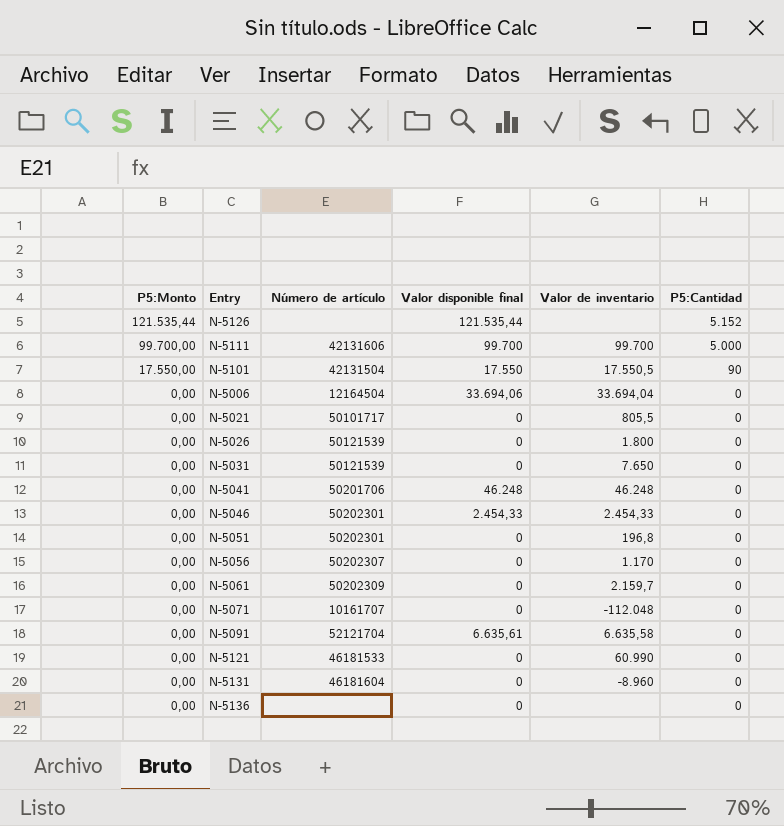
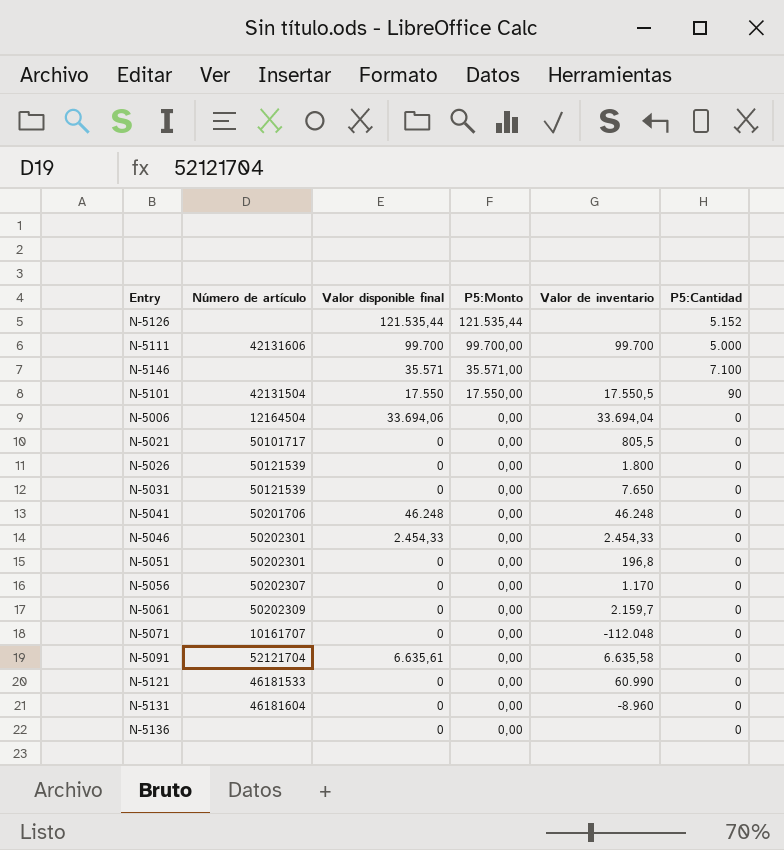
column P5:Monto | position: 1 -> 4
row N-5146: none -> none | 35.571 | 35.571,00 | none | 7.100

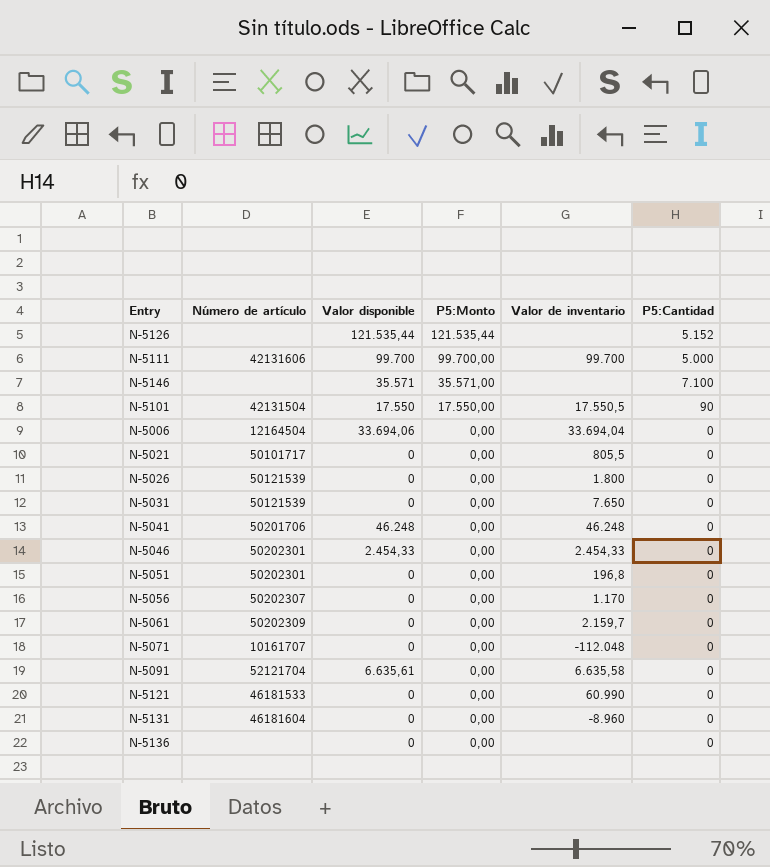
column name: Valor disponible final -> Valor disponible

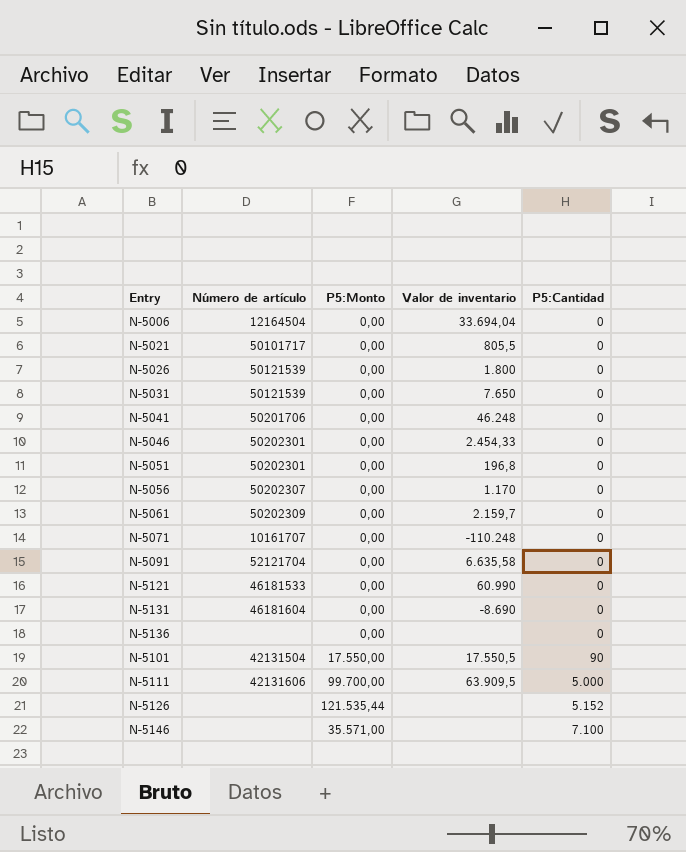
row order: P5:Monto descending -> P5:Cantidad ascending
column Valor disponible | position: 3 -> none
N-5071 | Valor de inventario: -112.048 -> -110.248
N-5131 | Valor de inventario: -8.960 -> -8.690
N-5111 | Valor de inventario: 99.700 -> 63.909,5

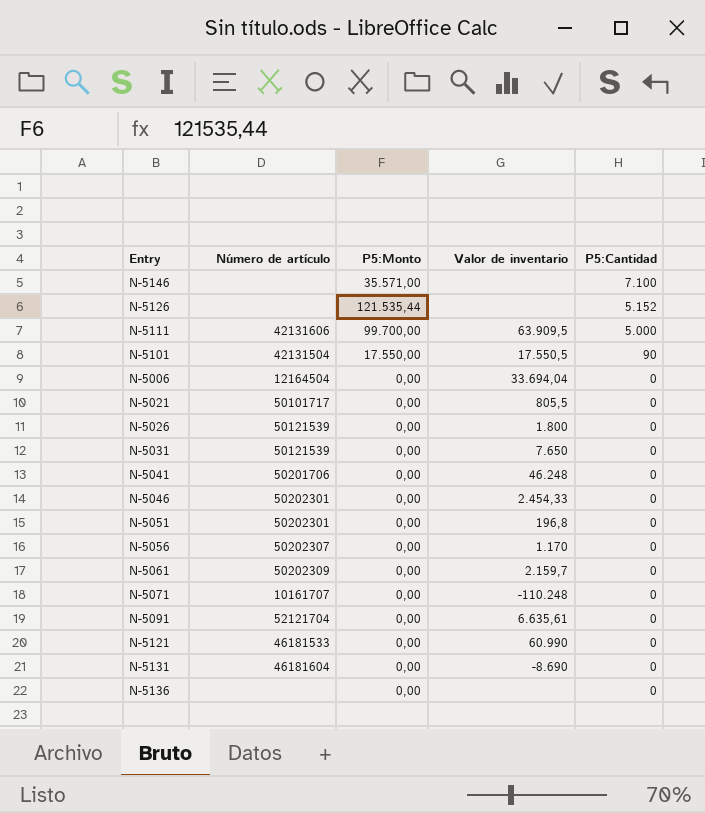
row order: P5:Cantidad ascending -> P5:Cantidad descending
N-5091 | Valor de inventario: 6.635,58 -> 6.635,61

